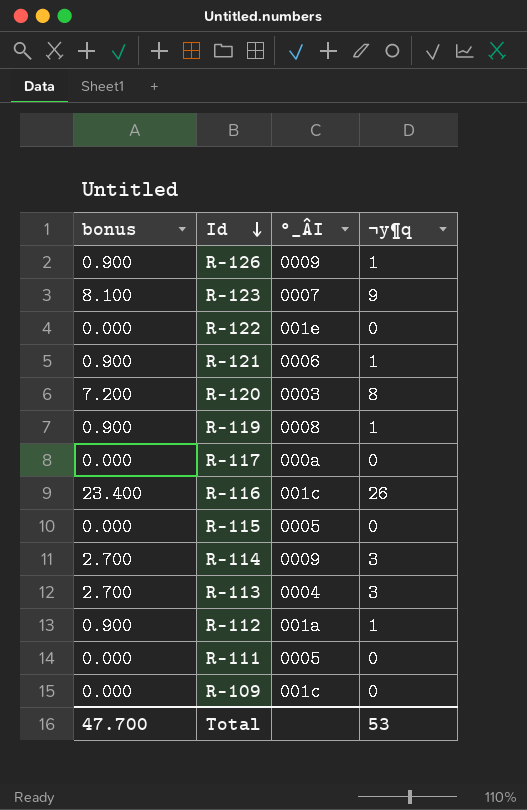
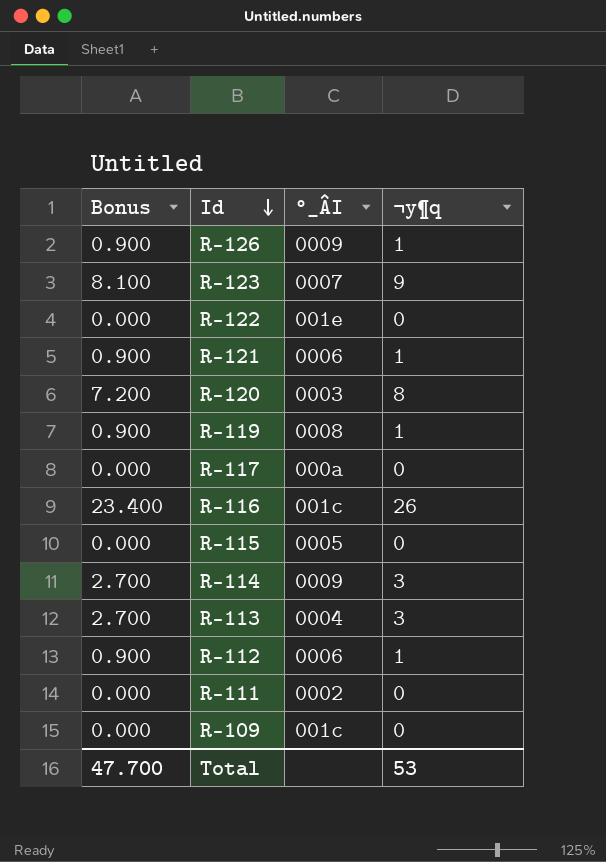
column name: bonus -> Bonus
R-112 | °_ÂI: 001a -> 0006
R-111 | °_ÂI: 0005 -> 0002

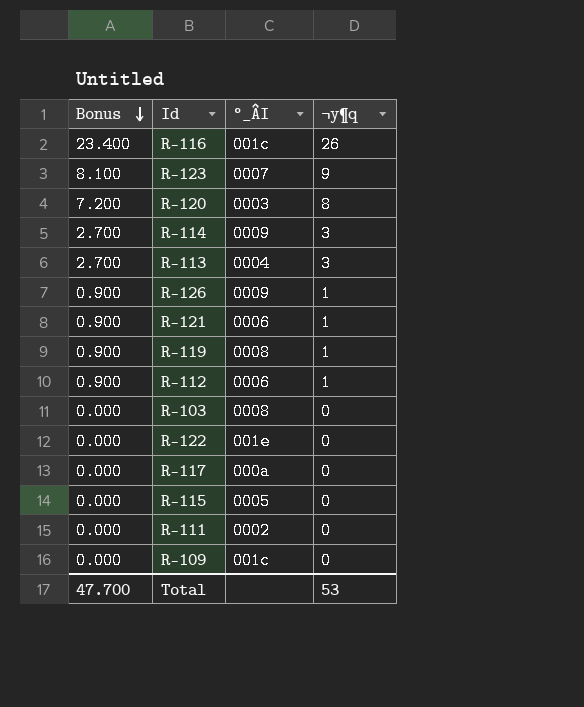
row order: Id descending -> Bonus descending
row R-103: none -> 0.000 | 0008 | 0

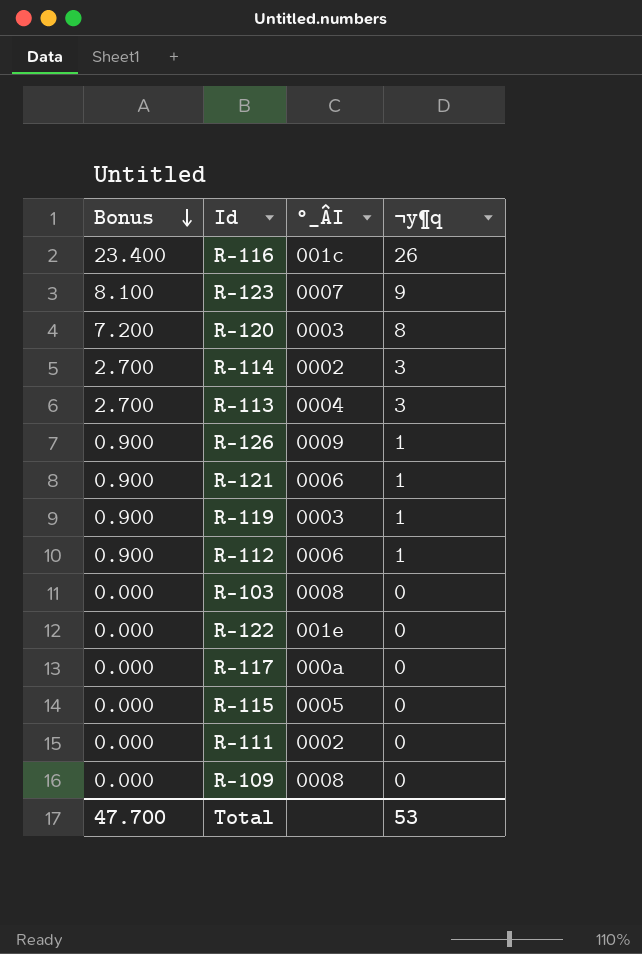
R-114 | °_ÂI: 0009 -> 0002
R-119 | °_ÂI: 0008 -> 0003
R-109 | °_ÂI: 001c -> 0008

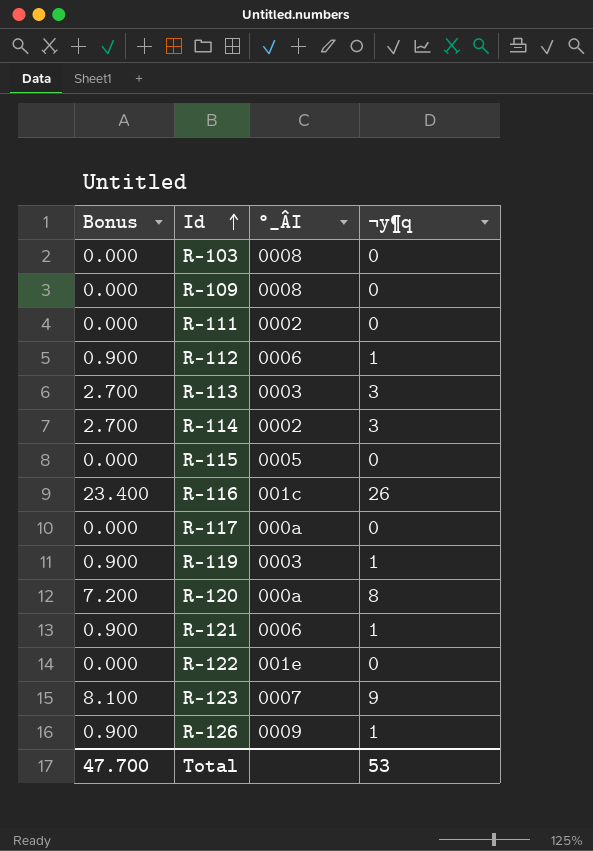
row order: Bonus descending -> Id ascending
R-113 | °_ÂI: 0004 -> 0003
R-120 | °_ÂI: 0003 -> 000a

